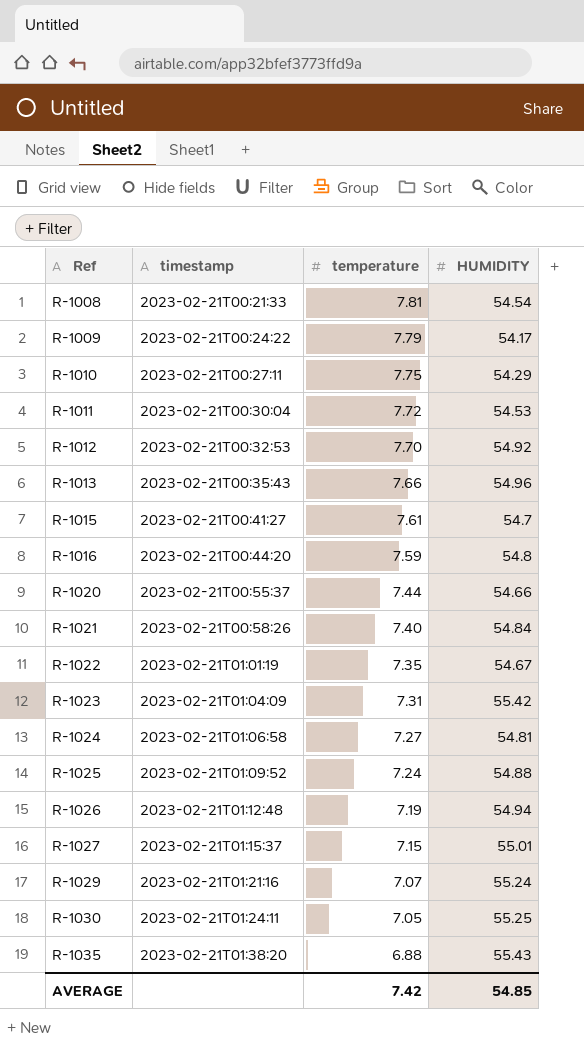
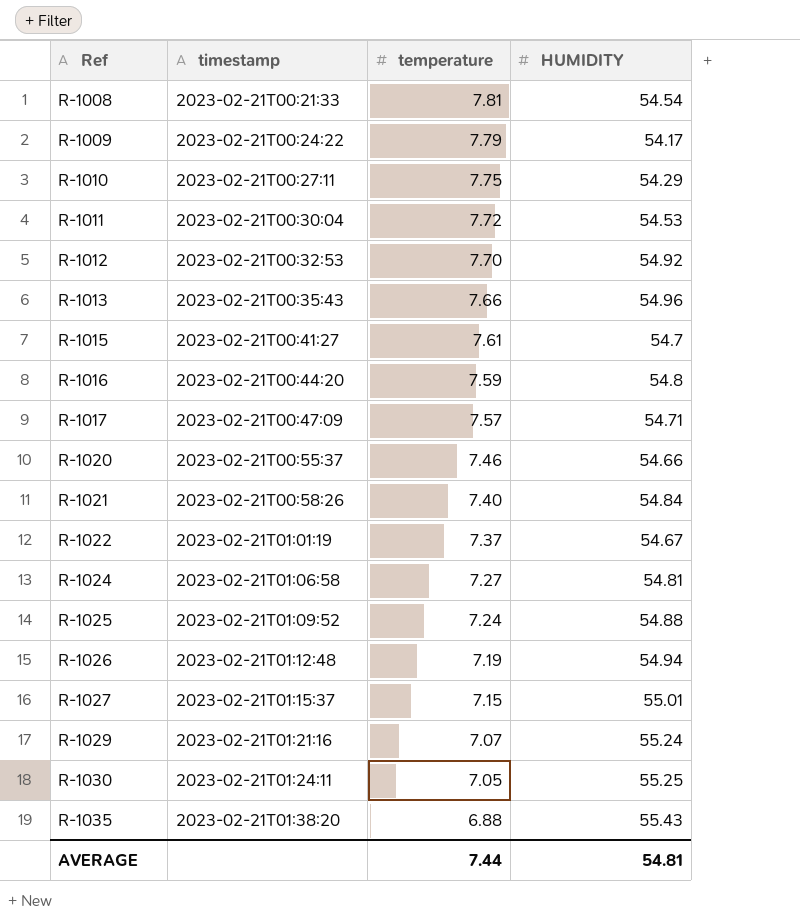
row R-1023: 2023-02-21T01:04:09 | 7.31 | 55.42 -> none
row R-1017: none -> 2023-02-21T00:47:09 | 7.57 | 54.71
R-1020 | temperature: 7.44 -> 7.46
R-1022 | temperature: 7.35 -> 7.37
AVERAGE | temperature: 7.42 -> 7.44
AVERAGE | HUMIDITY: 54.85 -> 54.81

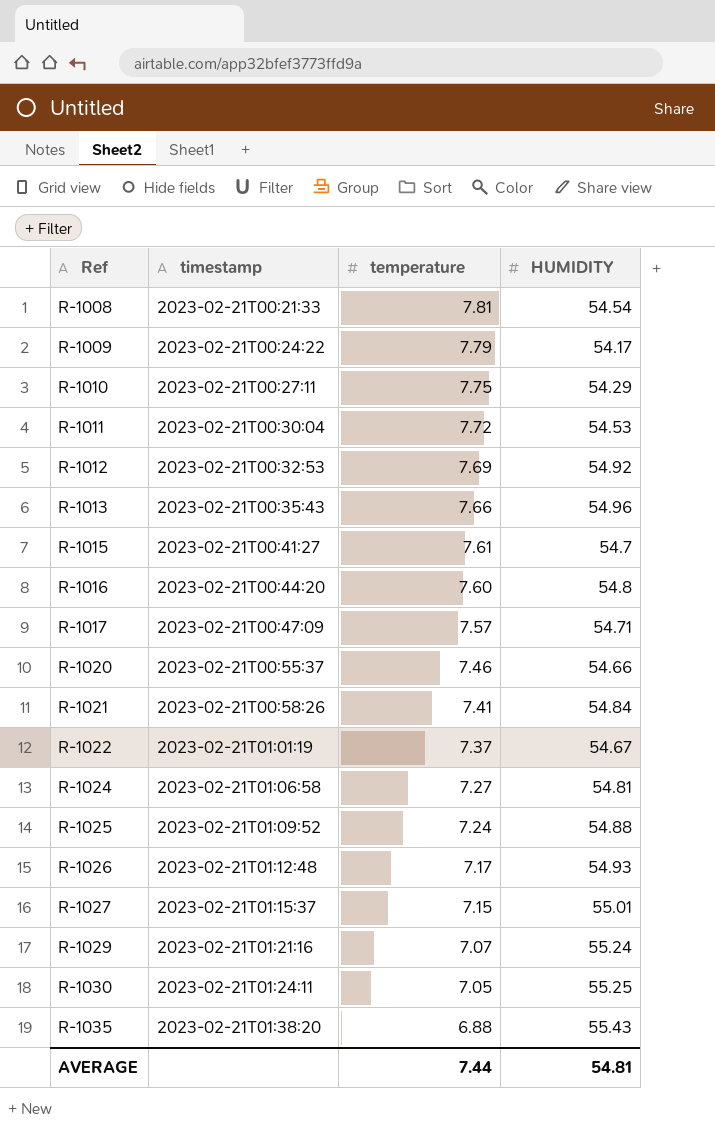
R-1012 | temperature: 7.70 -> 7.69
R-1016 | temperature: 7.59 -> 7.60
R-1021 | temperature: 7.40 -> 7.41
R-1026 | temperature: 7.19 -> 7.17
R-1026 | HUMIDITY: 54.94 -> 54.93

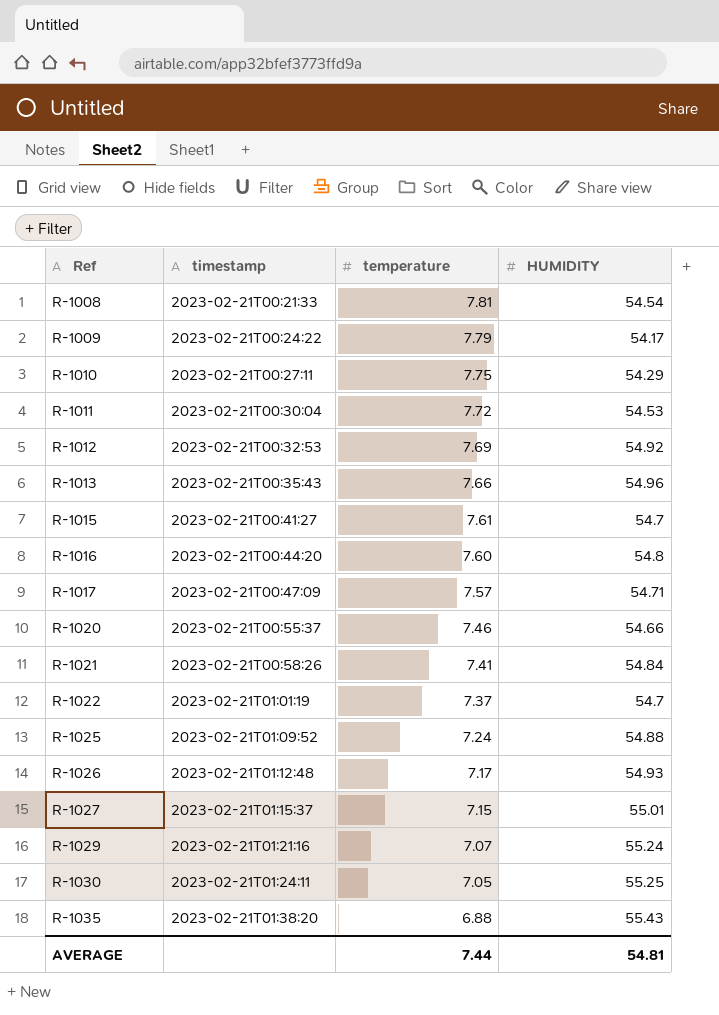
row R-1024: 2023-02-21T01:06:58 | 7.27 | 54.81 -> none
R-1022 | HUMIDITY: 54.67 -> 54.7

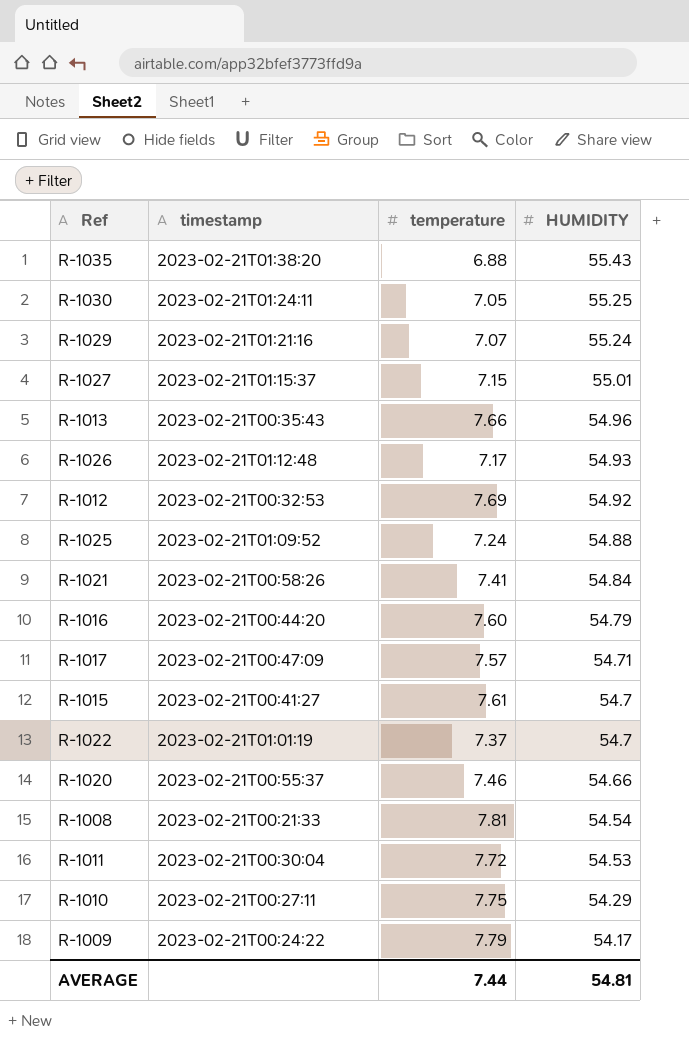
row order: Ref ascending -> HUMIDITY descending
R-1016 | HUMIDITY: 54.8 -> 54.79

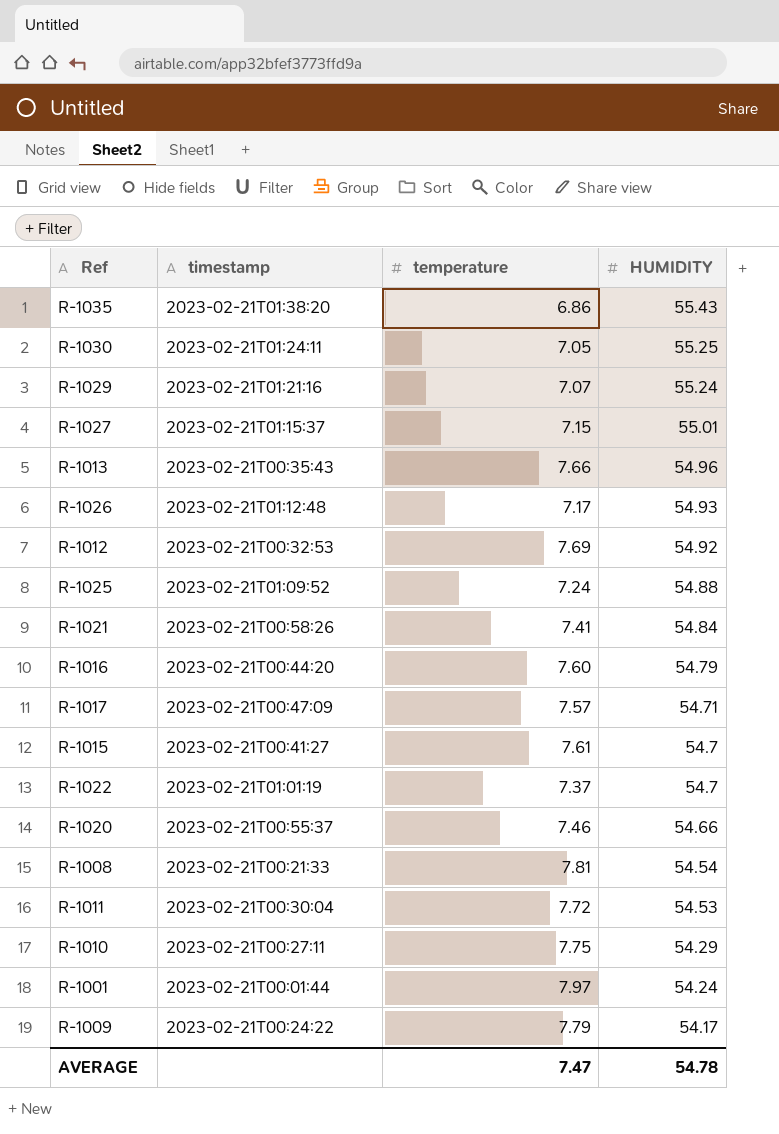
R-1035 | temperature: 6.88 -> 6.86
row R-1001: none -> 2023-02-21T00:01:44 | 7.97 | 54.24
AVERAGE | temperature: 7.44 -> 7.47
AVERAGE | HUMIDITY: 54.81 -> 54.78

